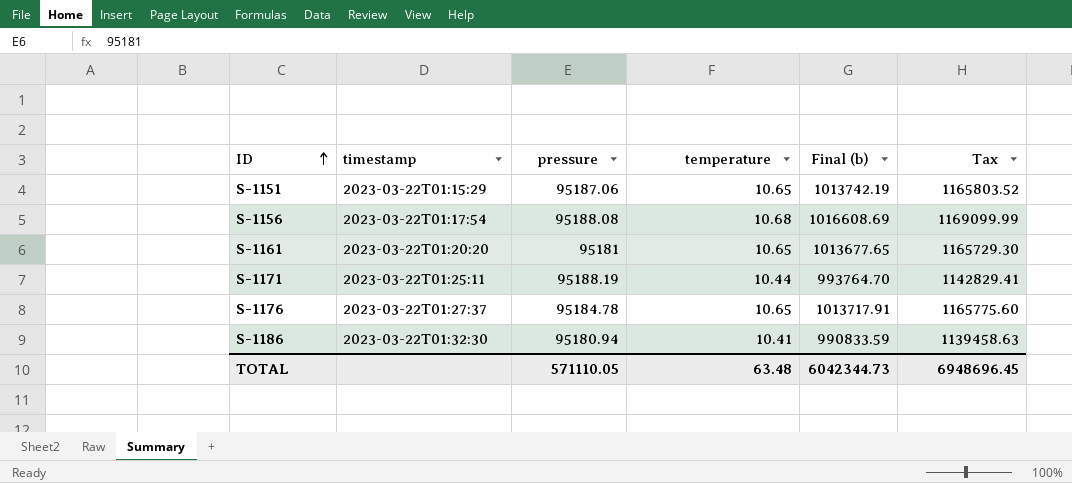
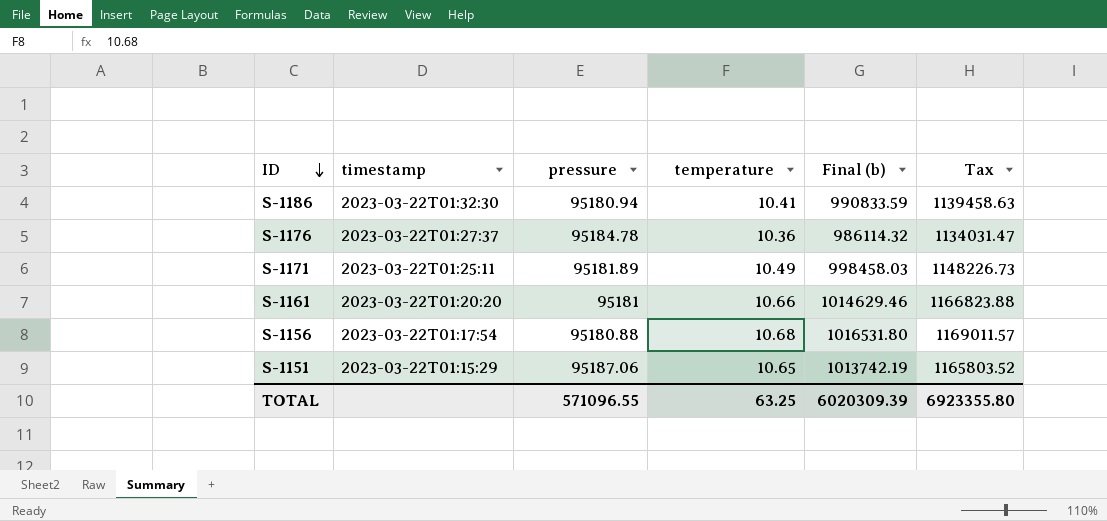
row order: ID ascending -> ID descending
S-1176 | temperature: 10.65 -> 10.36
S-1176 | Final (b): 1013717.91 -> 986114.32
S-1176 | Tax: 1165775.60 -> 1134031.47
S-1171 | pressure: 95188.19 -> 95181.89
S-1171 | temperature: 10.44 -> 10.49
S-1171 | Final (b): 993764.70 -> 998458.03
S-1171 | Tax: 1142829.41 -> 1148226.73
S-1161 | temperature: 10.65 -> 10.66
S-1161 | Final (b): 1013677.65 -> 1014629.46
S-1161 | Tax: 1165729.30 -> 1166823.88
S-1156 | pressure: 95188.08 -> 95180.88
S-1156 | Final (b): 1016608.69 -> 1016531.80
S-1156 | Tax: 1169099.99 -> 1169011.57
TOTAL | pressure: 571110.05 -> 571096.55
TOTAL | temperature: 63.48 -> 63.25
TOTAL | Final (b): 6042344.73 -> 6020309.39
TOTAL | Tax: 6948696.45 -> 6923355.80

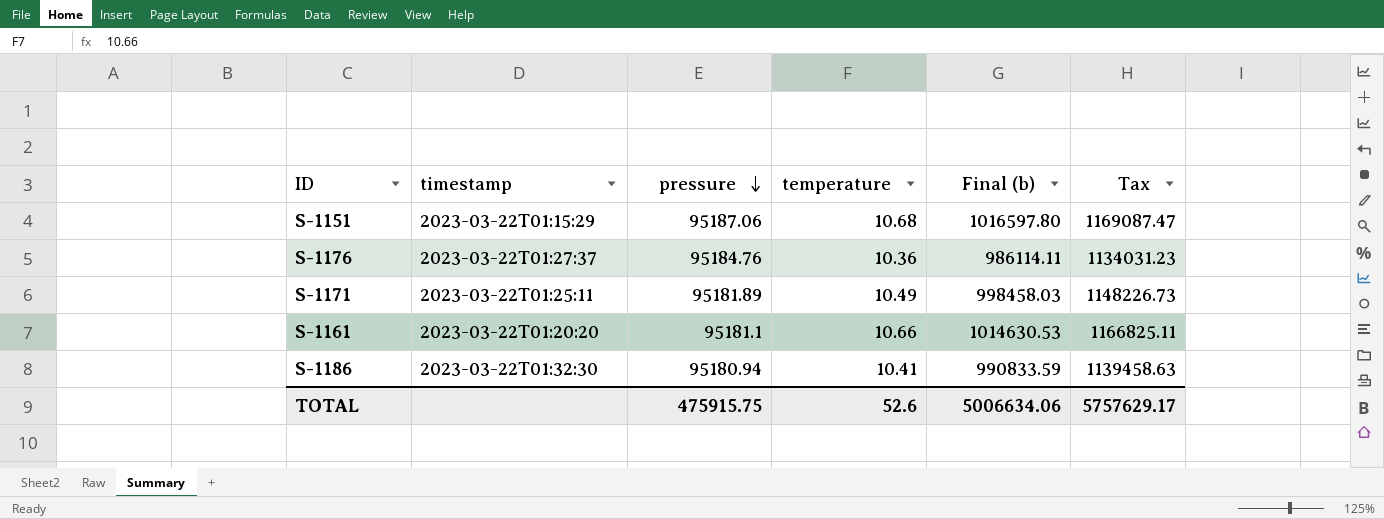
row order: ID descending -> pressure descending
row S-1156: 2023-03-22T01:17:54 | 95180.88 | 10.68 | 1016531.80 | 1169011.57 -> none
S-1151 | temperature: 10.65 -> 10.68
S-1151 | Final (b): 1013742.19 -> 1016597.80
S-1151 | Tax: 1165803.52 -> 1169087.47
S-1176 | pressure: 95184.78 -> 95184.76
S-1176 | Final (b): 986114.32 -> 986114.11
S-1176 | Tax: 1134031.47 -> 1134031.23
S-1161 | pressure: 95181 -> 95181.1
S-1161 | Final (b): 1014629.46 -> 1014630.53
S-1161 | Tax: 1166823.88 -> 1166825.11
TOTAL | pressure: 571096.55 -> 475915.75
TOTAL | temperature: 63.25 -> 52.6
TOTAL | Final (b): 6020309.39 -> 5006634.06
TOTAL | Tax: 6923355.80 -> 5757629.17

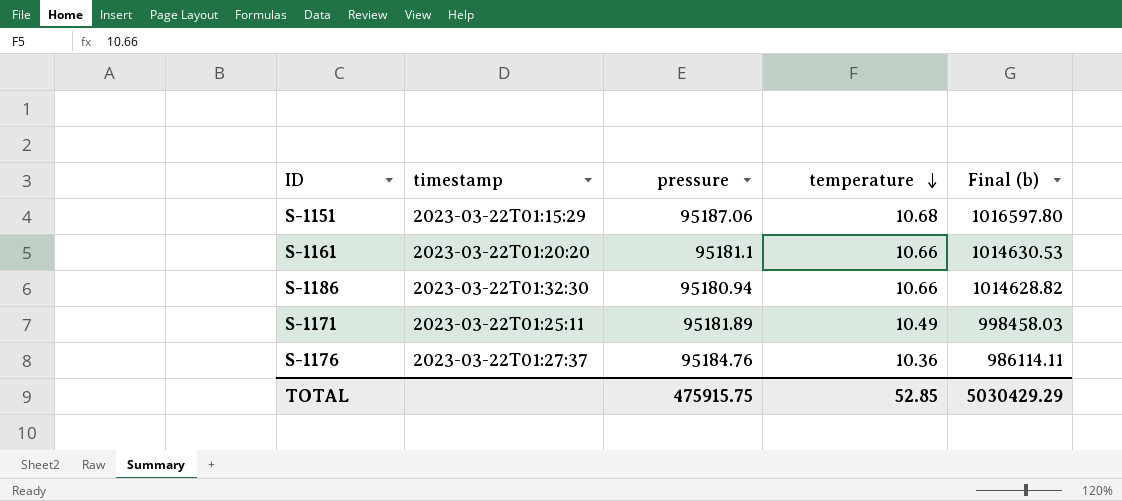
row order: pressure descending -> temperature descending
column Tax | formula: [Final (b)] * 1.15 -> none
S-1186 | temperature: 10.41 -> 10.66
S-1186 | Final (b): 990833.59 -> 1014628.82
TOTAL | temperature: 52.6 -> 52.85
TOTAL | Final (b): 5006634.06 -> 5030429.29

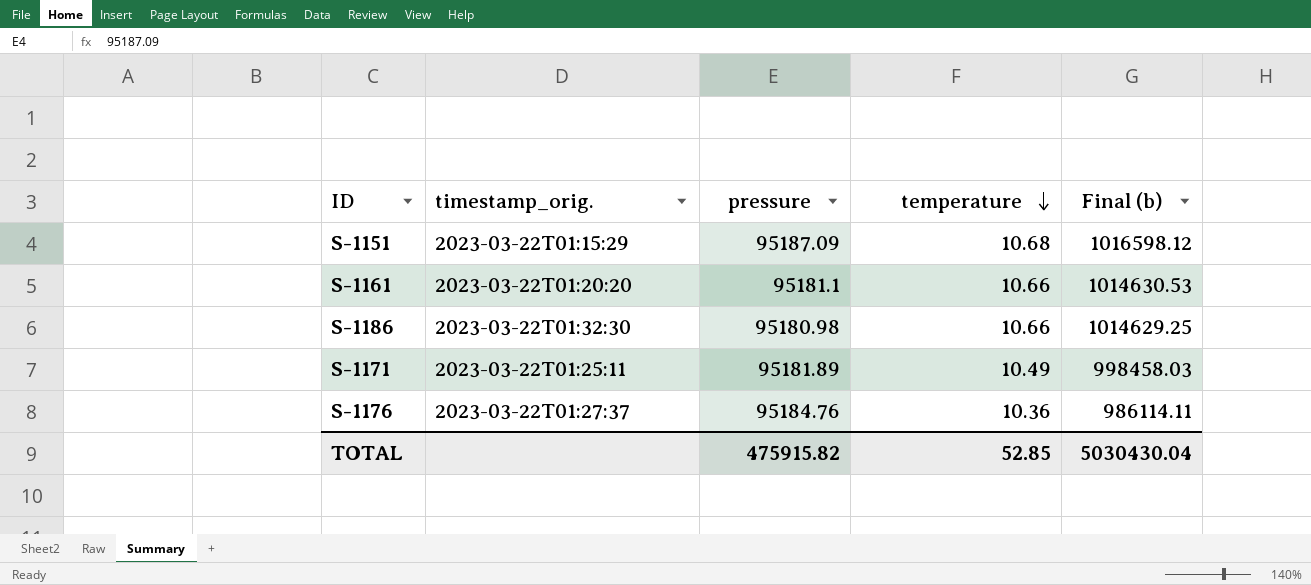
column name: timestamp -> timestamp_orig.
S-1151 | pressure: 95187.06 -> 95187.09
S-1151 | Final (b): 1016597.80 -> 1016598.12
S-1186 | pressure: 95180.94 -> 95180.98
S-1186 | Final (b): 1014628.82 -> 1014629.25
TOTAL | pressure: 475915.75 -> 475915.82
TOTAL | Final (b): 5030429.29 -> 5030430.04

